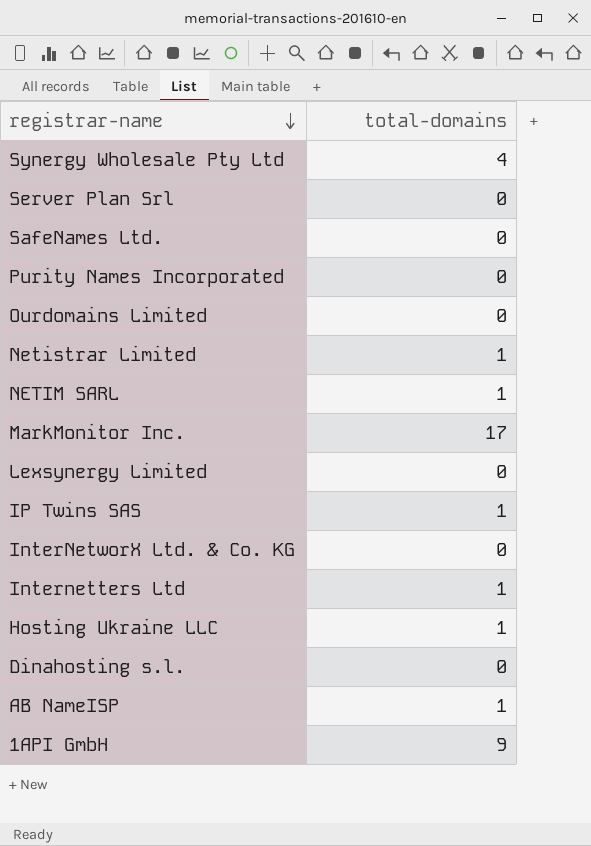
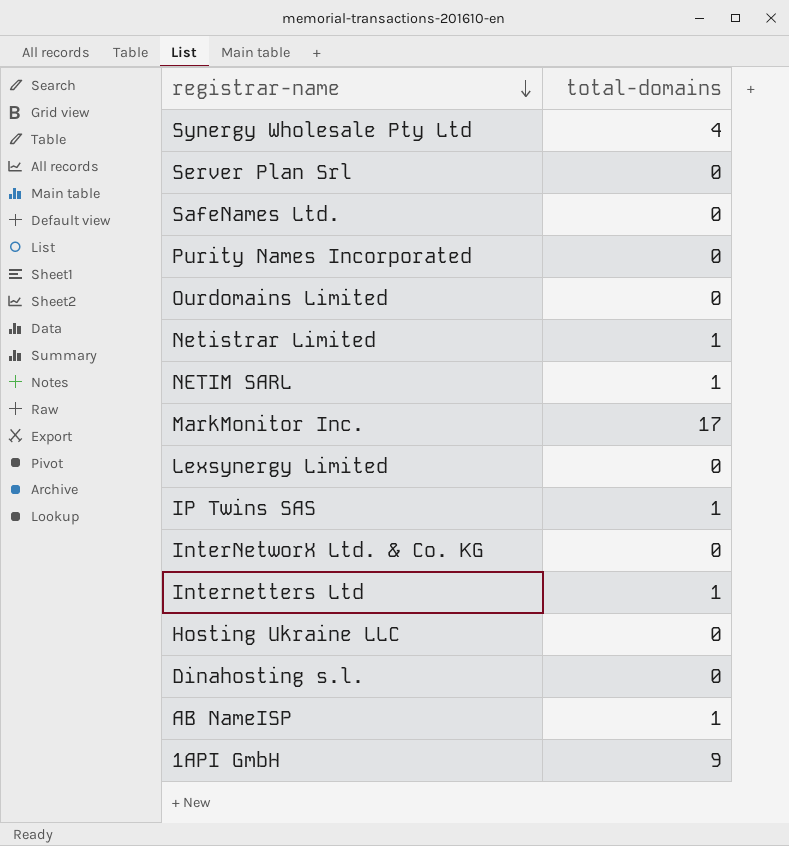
Hosting Ukraine LLC | total-domains: 1 -> 0

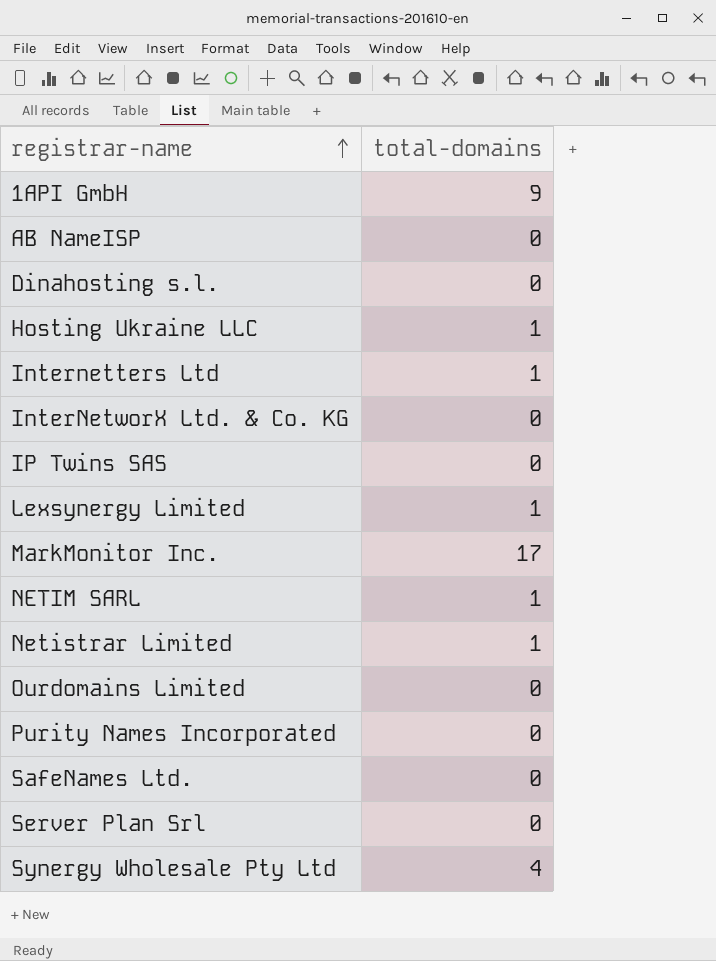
row order: registrar-name descending -> registrar-name ascending
AB NameISP | total-domains: 1 -> 0
Hosting Ukraine LLC | total-domains: 0 -> 1
IP Twins SAS | total-domains: 1 -> 0
Lexsynergy Limited | total-domains: 0 -> 1

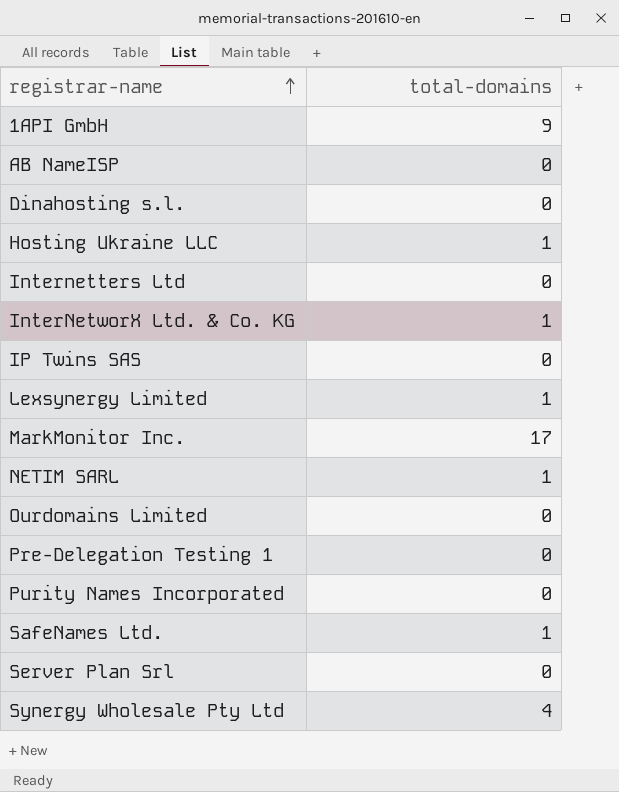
row Netistrar Limited: 1 -> none
Internetters Ltd | total-domains: 1 -> 0
InterNetworX Ltd. & Co. KG | total-domains: 0 -> 1
row Pre-Delegation Testing 1: none -> 0
SafeNames Ltd. | total-domains: 0 -> 1

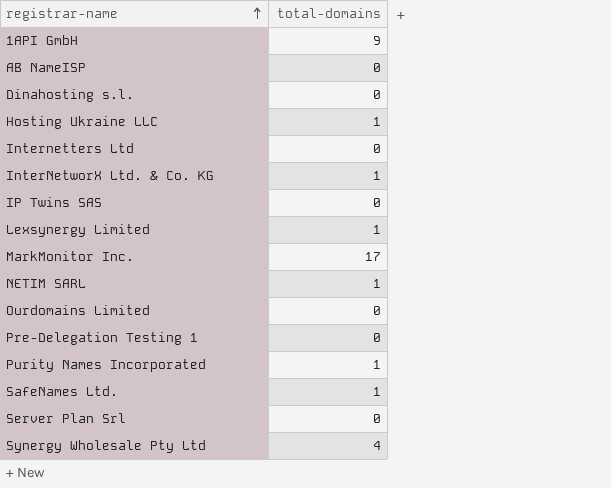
Purity Names Incorporated | total-domains: 0 -> 1

